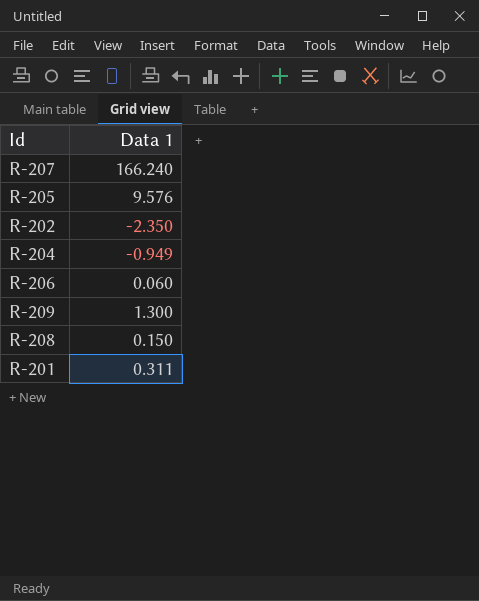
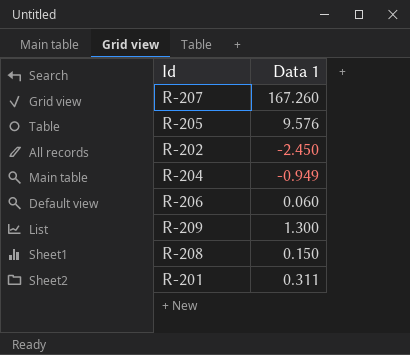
R-207 | Data 1: 166.240 -> 167.260
R-202 | Data 1: -2.350 -> -2.450

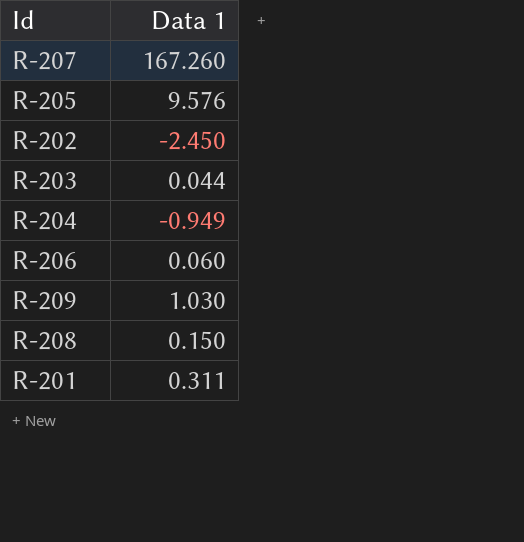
row R-203: none -> 0.044
R-209 | Data 1: 1.300 -> 1.030

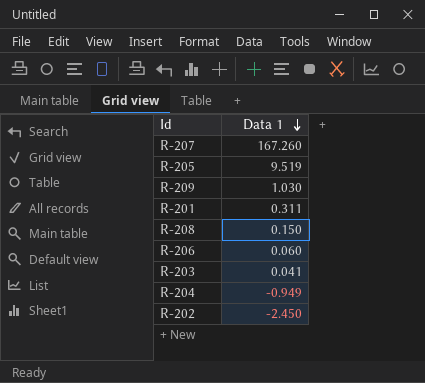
row order: none -> Data 1 descending
R-205 | Data 1: 9.576 -> 9.519
R-203 | Data 1: 0.044 -> 0.041

